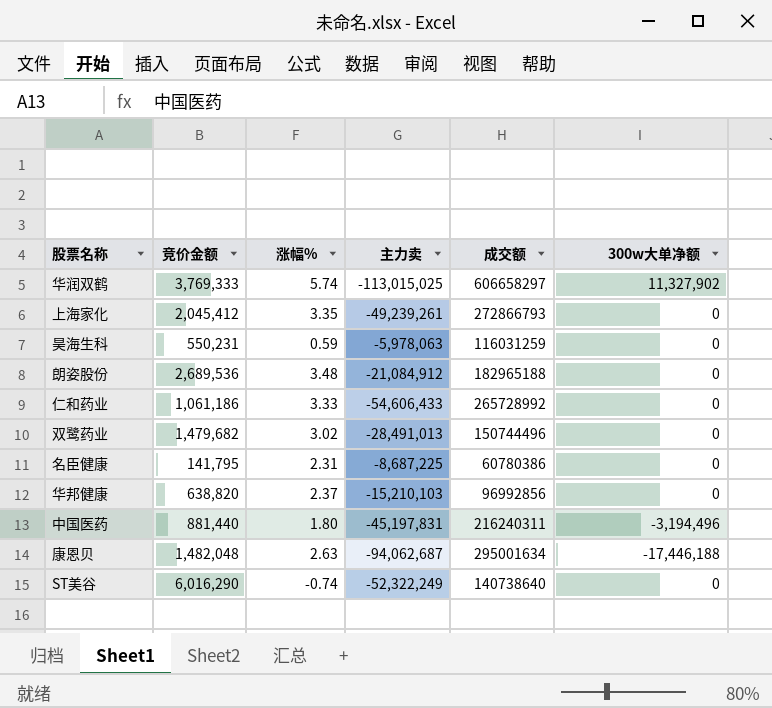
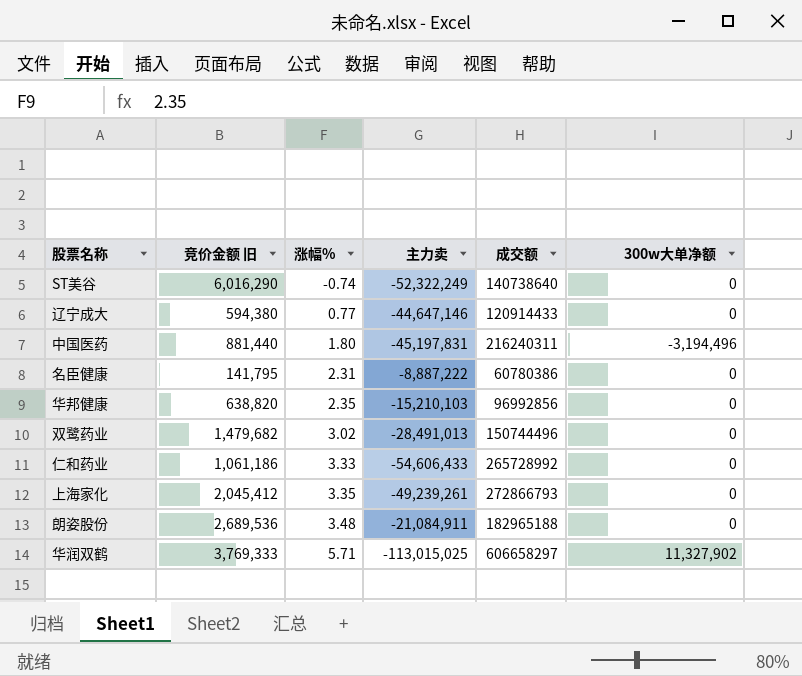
row order: none -> 涨幅% ascending
column name: 竞价金额 -> 竞价金额 旧
row 昊海生科: 550,231 | 0.59 | -5,978,063 | 116031259 | 0 -> none
row 康恩贝: 1,482,048 | 2.63 | -94,062,687 | 295001634 | -17,446,188 -> none
row 辽宁成大: none -> 594,380 | 0.77 | -44,647,146 | 120914433 | 0
名臣健康 | 主力卖: -8,687,225 -> -8,887,222
华邦健康 | 涨幅%: 2.37 -> 2.35
朗姿股份 | 主力卖: -21,084,912 -> -21,084,911
华润双鹤 | 涨幅%: 5.74 -> 5.71

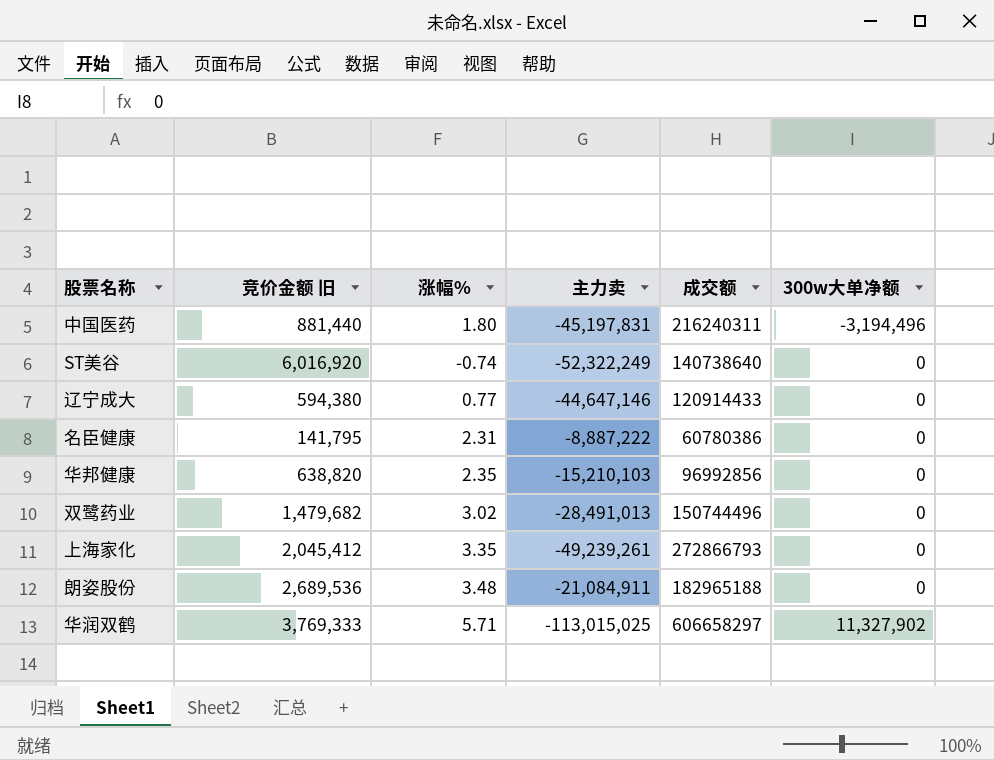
row order: 涨幅% ascending -> 300w大单净额 ascending
row 仁和药业: 1,061,186 | 3.33 | -54,606,433 | 265728992 | 0 -> none
ST美谷 | 竞价金额 旧: 6,016,290 -> 6,016,920

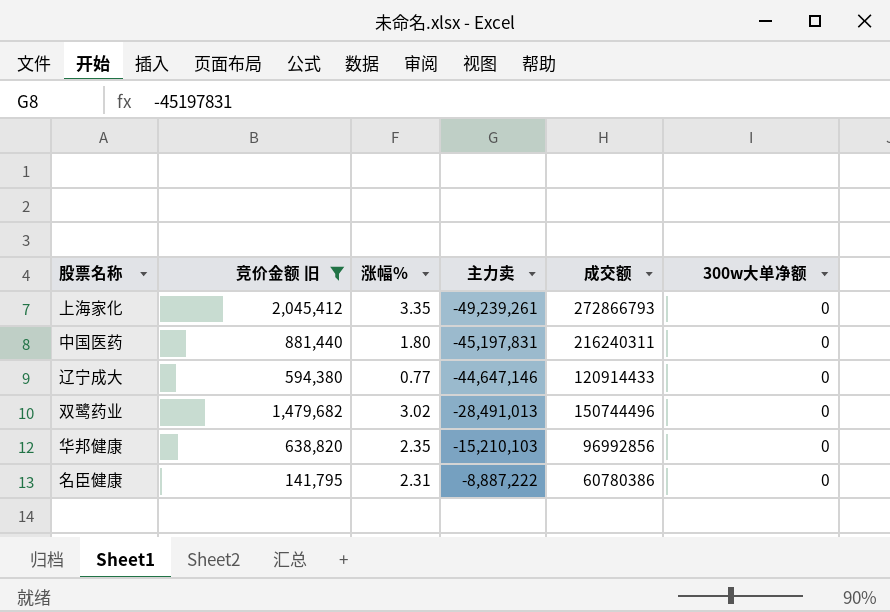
filter: none -> 竞价金额 旧 <= 2,045,412
row order: 300w大单净额 ascending -> 主力卖 ascending
中国医药 | 300w大单净额: -3,194,496 -> 0

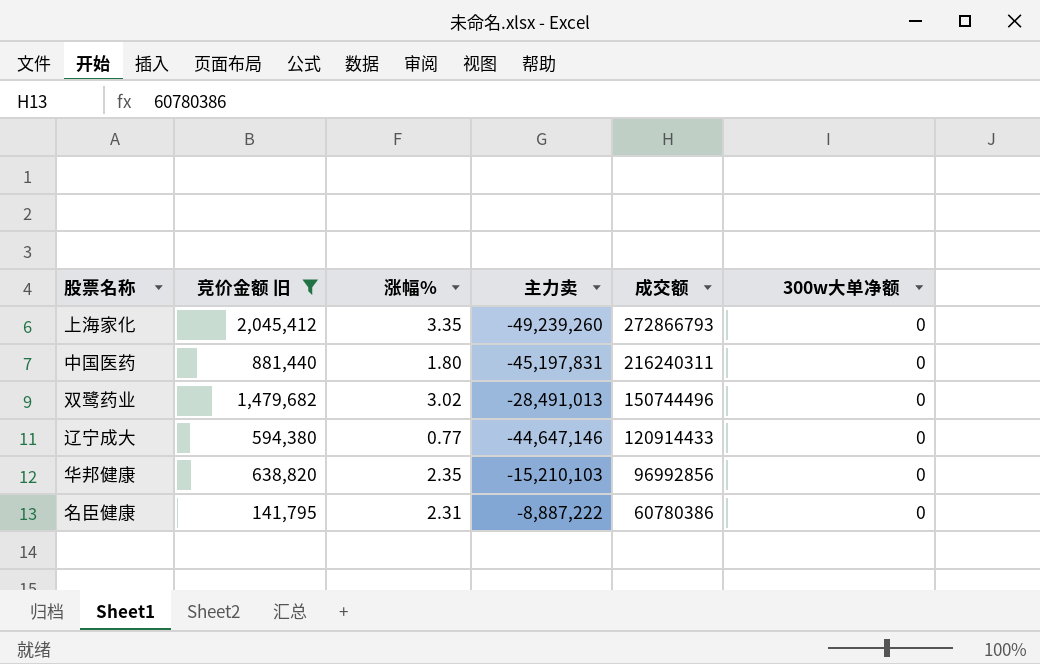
row order: 主力卖 ascending -> 成交额 descending
上海家化 | 主力卖: -49,239,261 -> -49,239,260

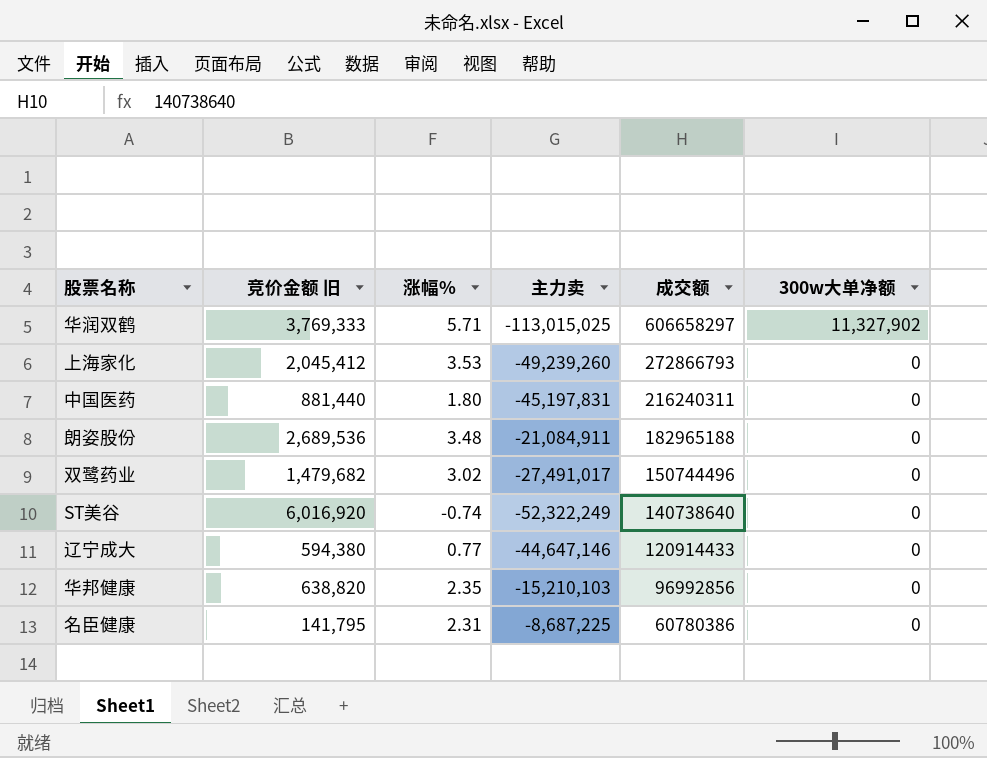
filter: 竞价金额 旧 <= 2,045,412 -> none
上海家化 | 涨幅%: 3.35 -> 3.53
双鹭药业 | 主力卖: -28,491,013 -> -27,491,017
名臣健康 | 主力卖: -8,887,222 -> -8,687,225

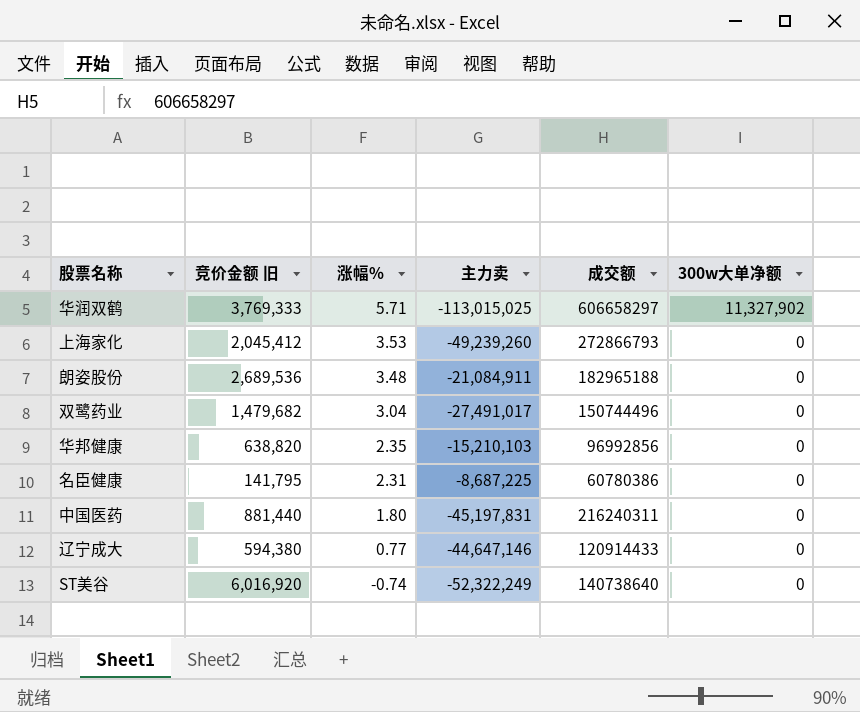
row order: 成交额 descending -> 涨幅% descending
双鹭药业 | 涨幅%: 3.02 -> 3.04

